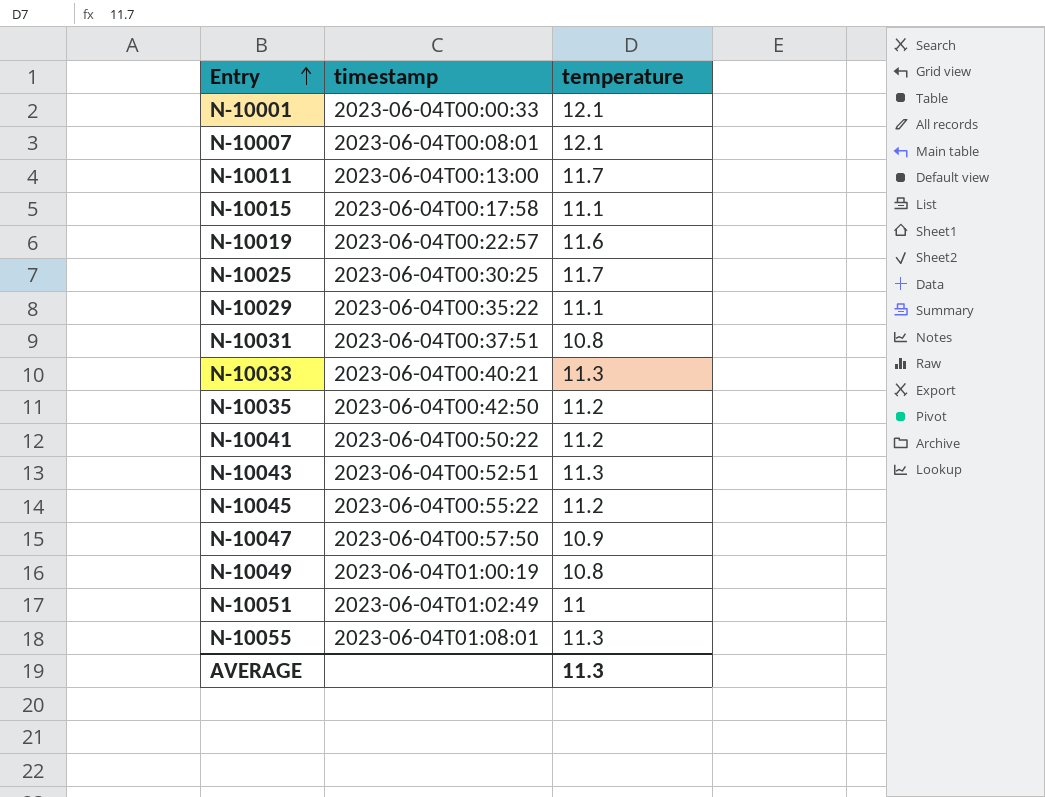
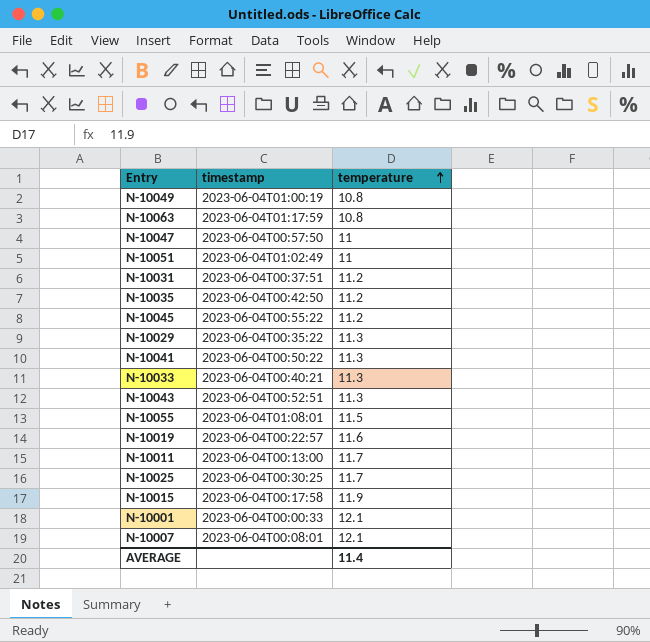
row order: Entry ascending -> temperature ascending
row N-10063: none -> 2023-06-04T01:17:59 | 10.8
N-10047 | temperature: 10.9 -> 11
N-10031 | temperature: 10.8 -> 11.2
N-10029 | temperature: 11.1 -> 11.3
N-10041 | temperature: 11.2 -> 11.3
N-10055 | temperature: 11.3 -> 11.5
N-10015 | temperature: 11.1 -> 11.9
AVERAGE | temperature: 11.3 -> 11.4

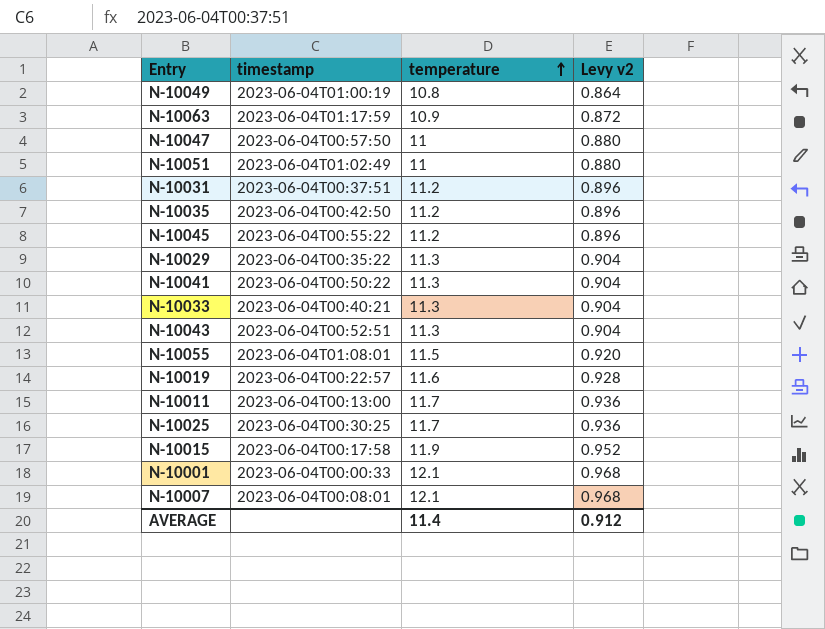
column Levy v2 | formula: none -> [temperature] * 0.08
N-10063 | temperature: 10.8 -> 10.9

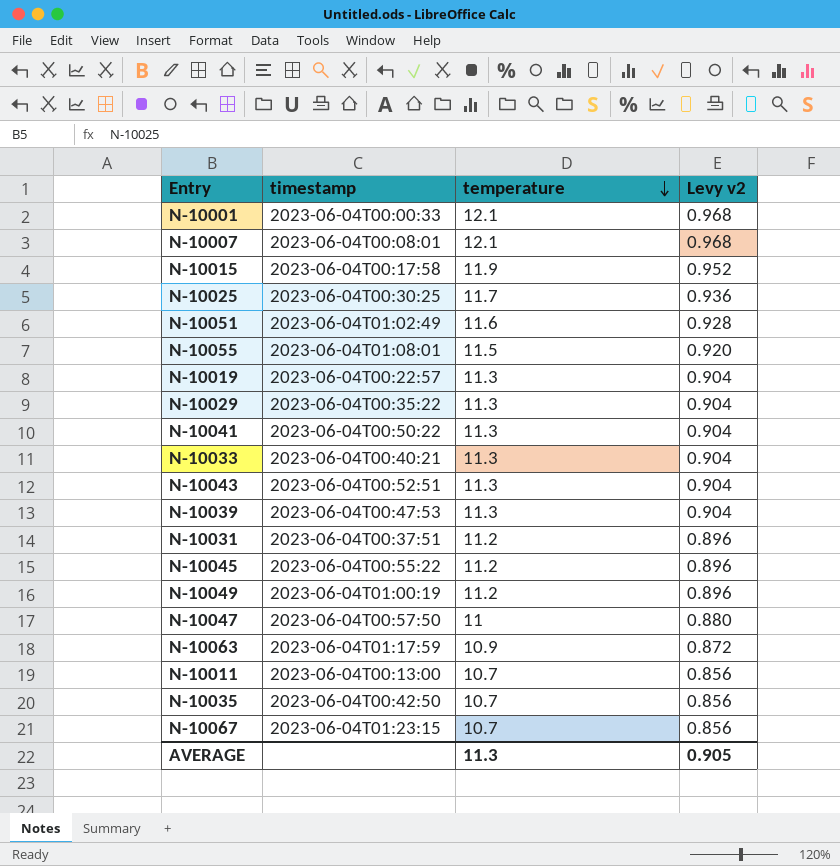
row order: temperature ascending -> temperature descending
N-10051 | temperature: 11 -> 11.6
N-10051 | Levy v2: 0.880 -> 0.928
N-10019 | temperature: 11.6 -> 11.3
N-10019 | Levy v2: 0.928 -> 0.904
row N-10039: none -> 2023-06-04T00:47:53 | 11.3 | 0.904
N-10049 | temperature: 10.8 -> 11.2
N-10049 | Levy v2: 0.864 -> 0.896
N-10011 | temperature: 11.7 -> 10.7
N-10011 | Levy v2: 0.936 -> 0.856
N-10035 | temperature: 11.2 -> 10.7
N-10035 | Levy v2: 0.896 -> 0.856
row N-10067: none -> 2023-06-04T01:23:15 | 10.7 | 0.856
AVERAGE | temperature: 11.4 -> 11.3
AVERAGE | Levy v2: 0.912 -> 0.905

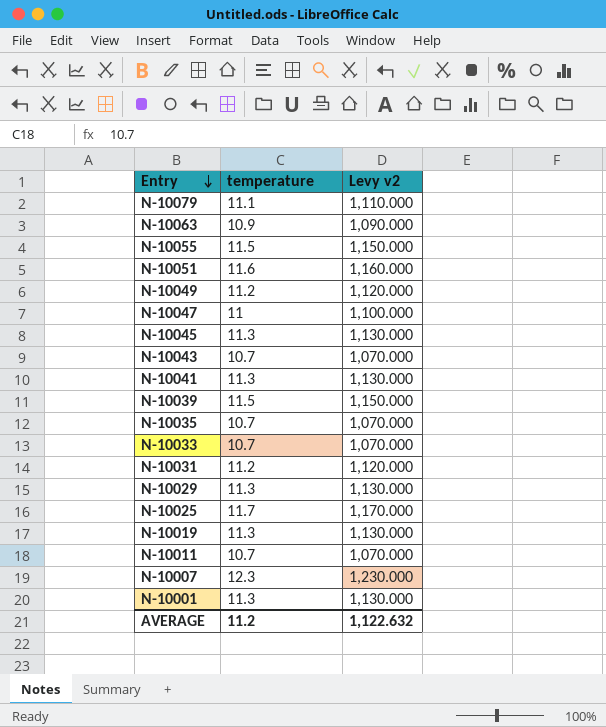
row order: temperature descending -> Entry descending
column timestamp | position: 2 -> none
column Levy v2 | formula: [temperature] * 0.08 -> [temperature] * 100
row N-10015: 2023-06-04T00:17:58 | 11.9 | 0.952 -> none
row N-10067: 2023-06-04T01:23:15 | 10.7 | 0.856 -> none
row N-10079: none -> 11.1 | 1,110.000
N-10045 | temperature: 11.2 -> 11.3
N-10043 | temperature: 11.3 -> 10.7
N-10039 | temperature: 11.3 -> 11.5
N-10033 | temperature: 11.3 -> 10.7
N-10007 | temperature: 12.1 -> 12.3
N-10001 | temperature: 12.1 -> 11.3
AVERAGE | temperature: 11.3 -> 11.2
AVERAGE | Levy v2: 0.905 -> 1,122.632

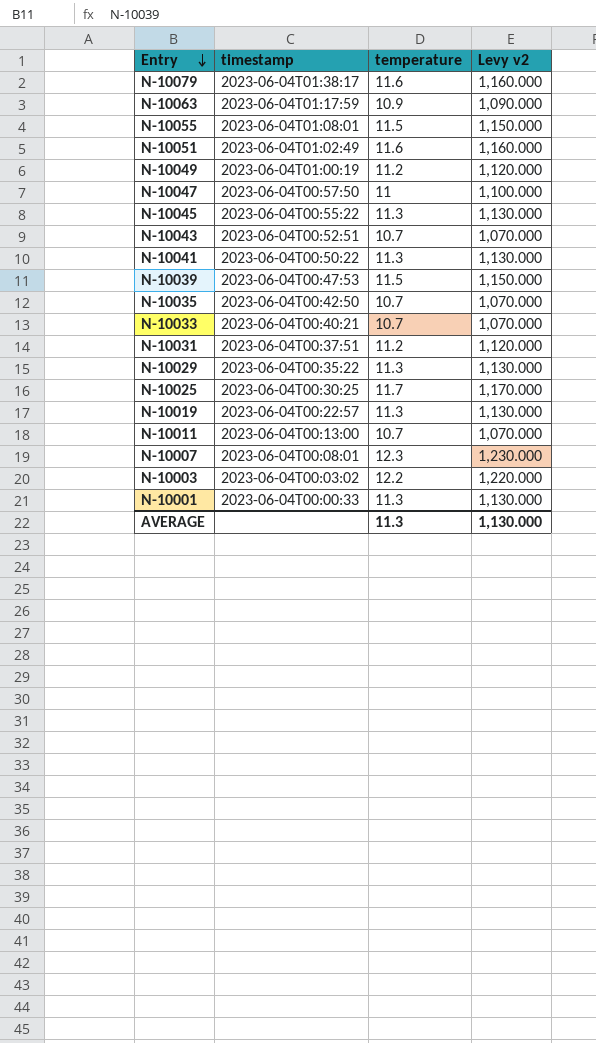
column timestamp | position: none -> 2
N-10079 | temperature: 11.1 -> 11.6
N-10079 | Levy v2: 1,110.000 -> 1,160.000
row N-10003: none -> 2023-06-04T00:03:02 | 12.2 | 1,220.000
AVERAGE | temperature: 11.2 -> 11.3
AVERAGE | Levy v2: 1,122.632 -> 1,130.000

